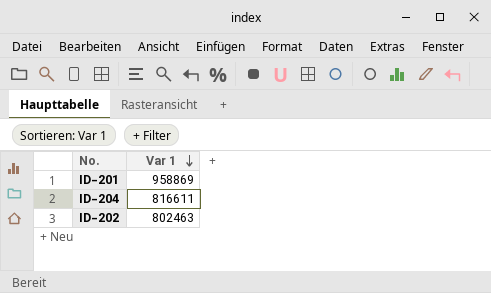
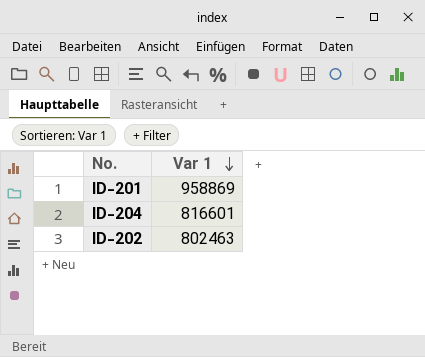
ID-204 | Var 1: 816611 -> 816601

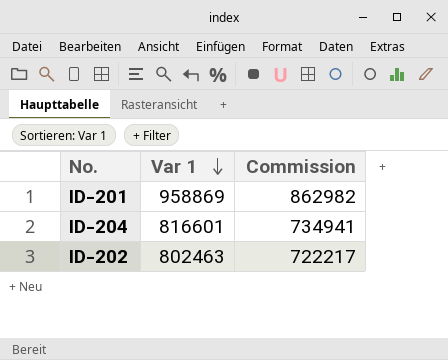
column Commission | formula: none -> [Var 1] * 0.9

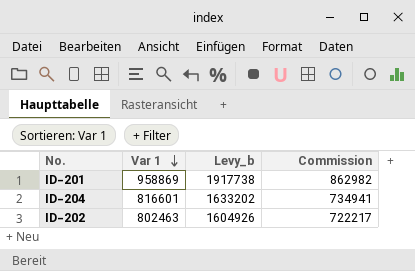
column Levy_b | formula: none -> [Var 1] * 2

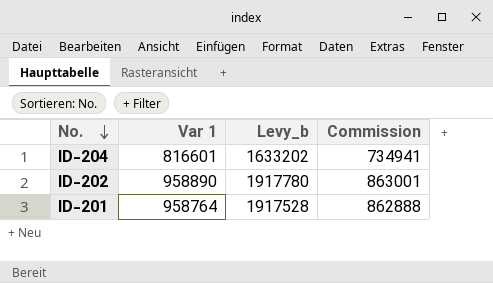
row order: Var 1 descending -> No. descending
ID-202 | Var 1: 802463 -> 958890
ID-202 | Levy_b: 1604926 -> 1917780
ID-202 | Commission: 722217 -> 863001
ID-201 | Var 1: 958869 -> 958764
ID-201 | Levy_b: 1917738 -> 1917528
ID-201 | Commission: 862982 -> 862888

